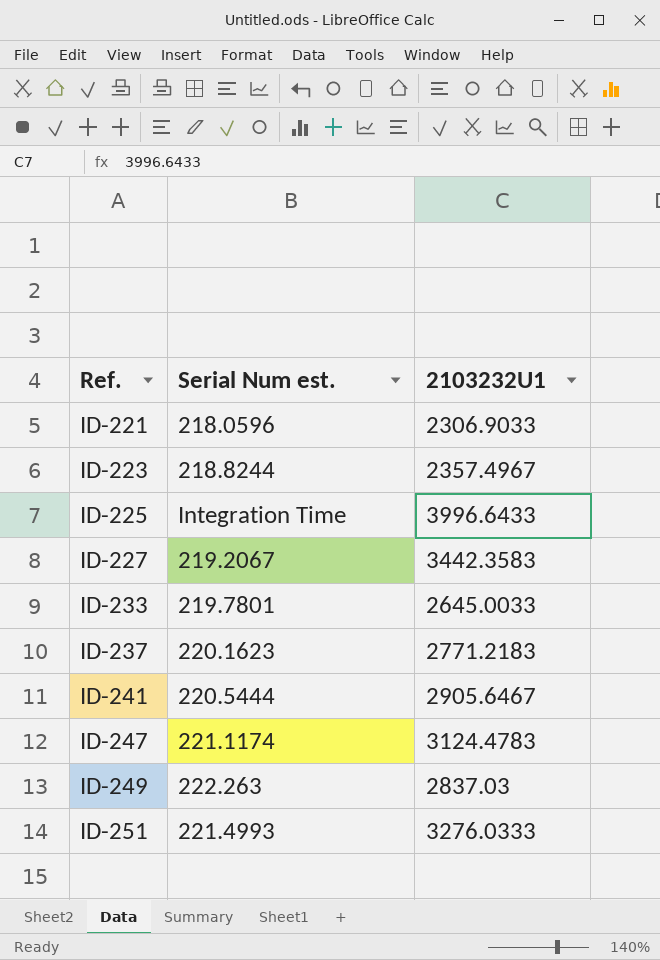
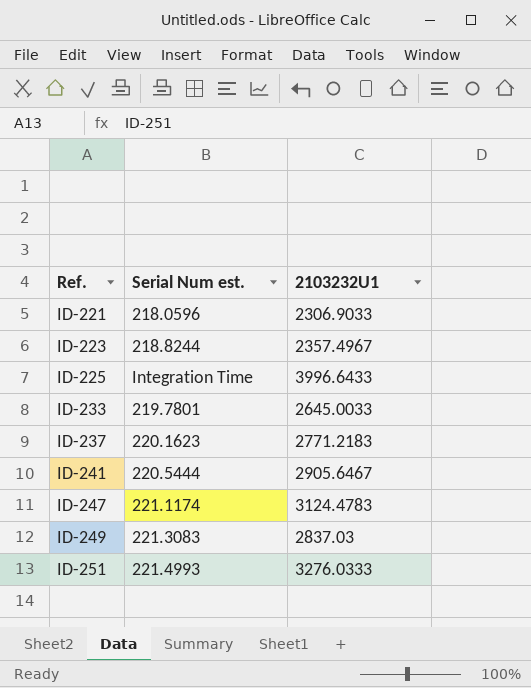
row ID-227: 219.2067 | 3442.3583 -> none
ID-249 | Serial Num est.: 222.263 -> 221.3083

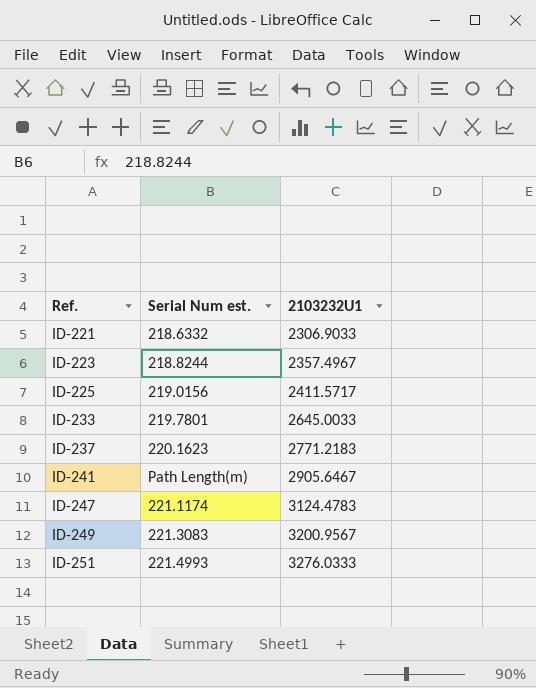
ID-221 | Serial Num est.: 218.0596 -> 218.6332
ID-225 | Serial Num est.: Integration Time -> 219.0156
ID-225 | 2103232U1: 3996.6433 -> 2411.5717
ID-241 | Serial Num est.: 220.5444 -> Path Length(m)
ID-249 | 2103232U1: 2837.03 -> 3200.9567

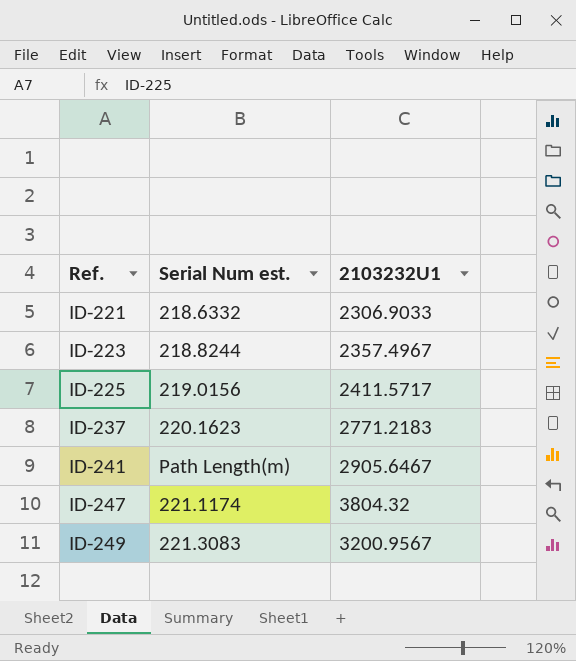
row ID-233: 219.7801 | 2645.0033 -> none
row ID-251: 221.4993 | 3276.0333 -> none
ID-247 | 2103232U1: 3124.4783 -> 3804.32

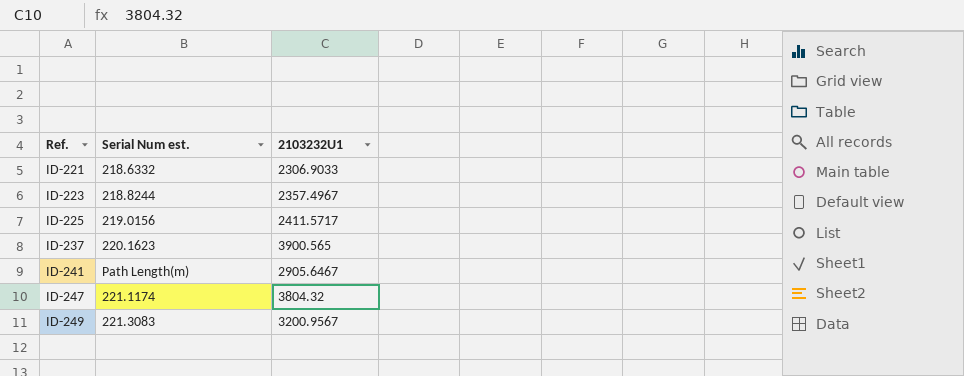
ID-237 | 2103232U1: 2771.2183 -> 3900.565

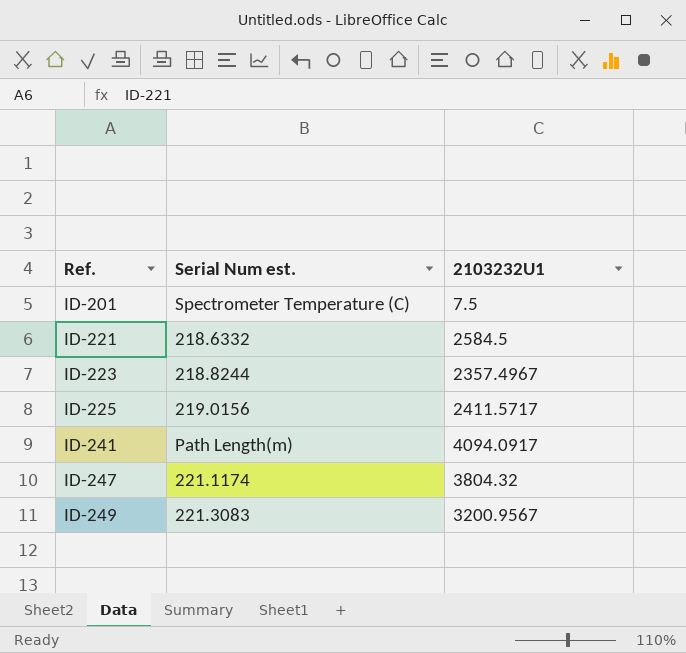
row ID-237: 220.1623 | 3900.565 -> none
row ID-201: none -> Spectrometer Temperature (C) | 7.5
ID-221 | 2103232U1: 2306.9033 -> 2584.5
ID-241 | 2103232U1: 2905.6467 -> 4094.0917

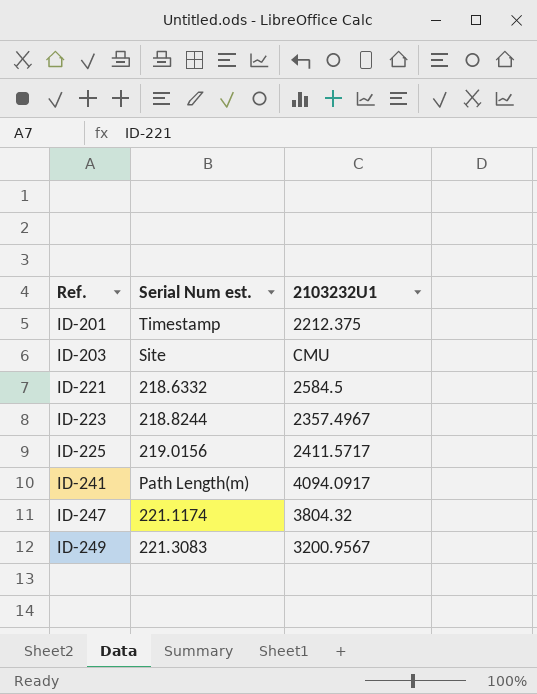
ID-201 | Serial Num est.: Spectrometer Temperature (C) -> Timestamp
ID-201 | 2103232U1: 7.5 -> 2212.375
row ID-203: none -> Site | CMU

